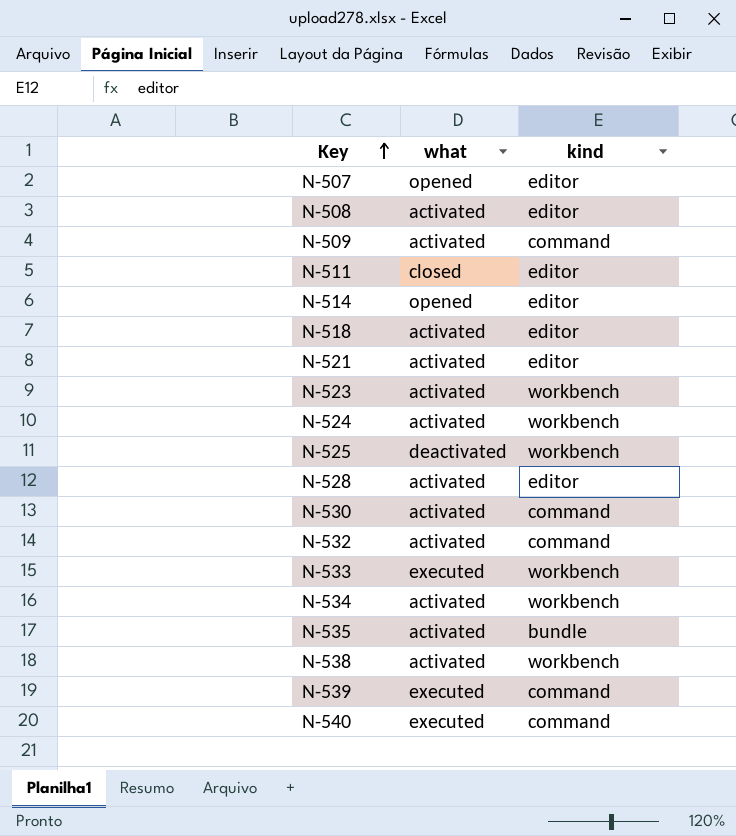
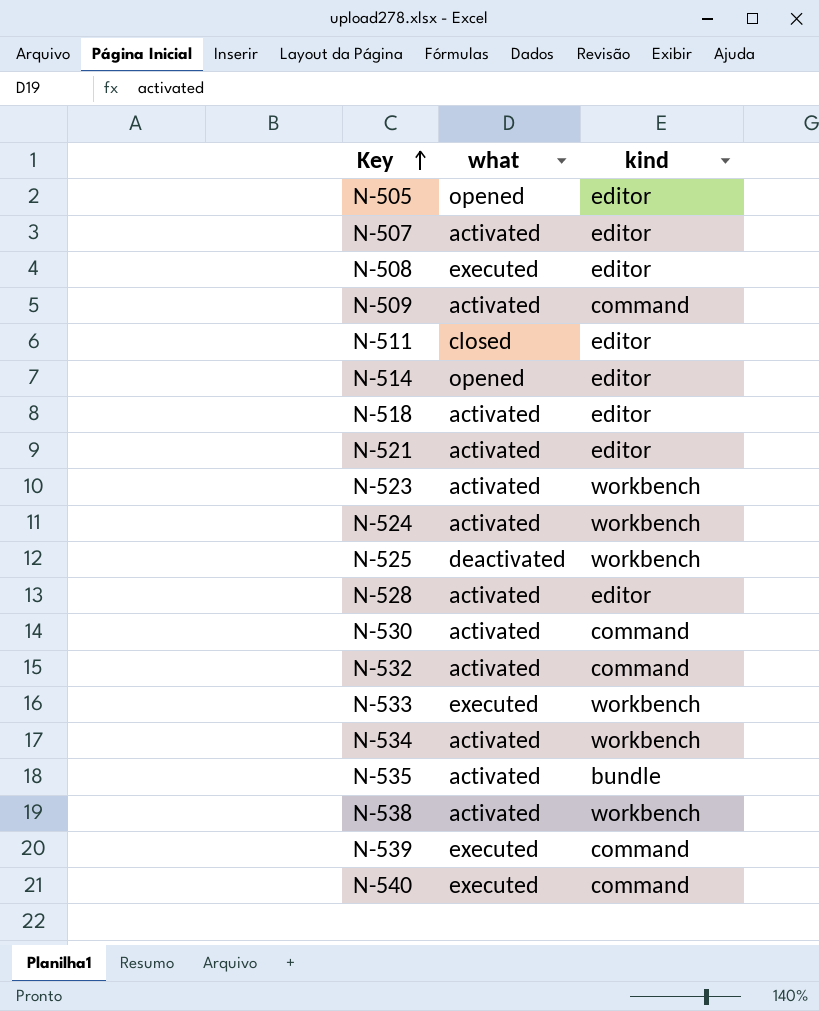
row N-505: none -> opened | editor
N-507 | what: opened -> activated
N-508 | what: activated -> executed

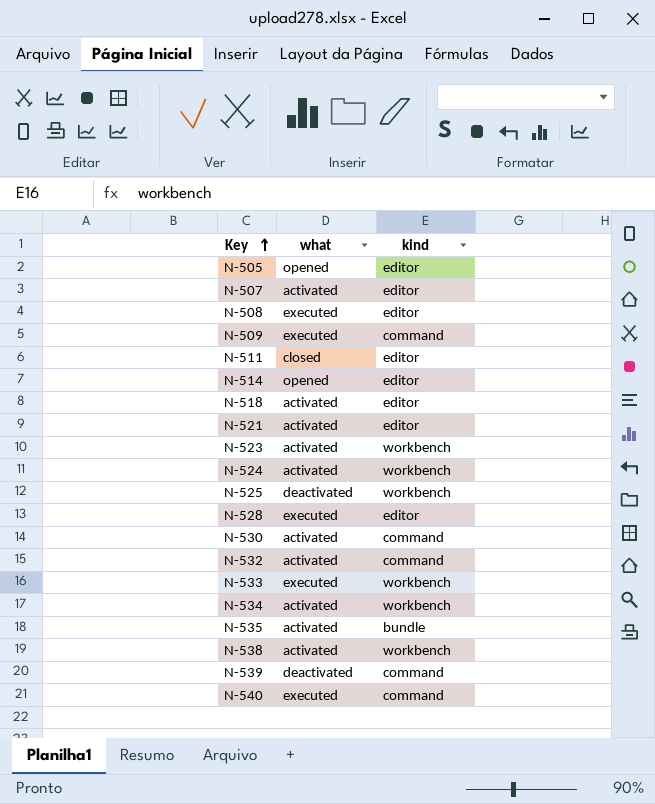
N-509 | what: activated -> executed
N-528 | what: activated -> executed
N-539 | what: executed -> deactivated

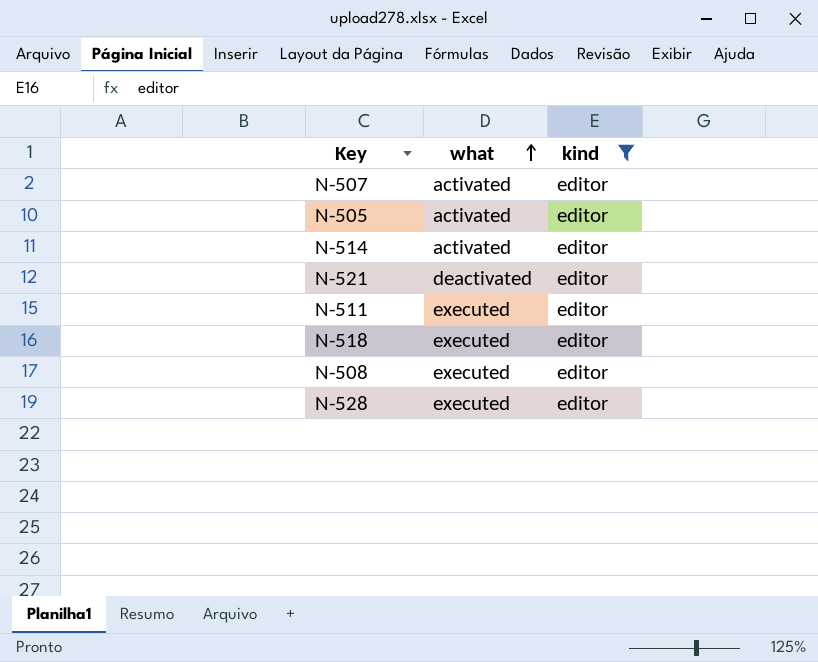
filter: none -> kind = editor
row order: Key ascending -> what ascending
N-505 | what: opened -> activated
N-514 | what: opened -> activated
N-521 | what: activated -> deactivated
N-511 | what: closed -> executed
N-518 | what: activated -> executed

